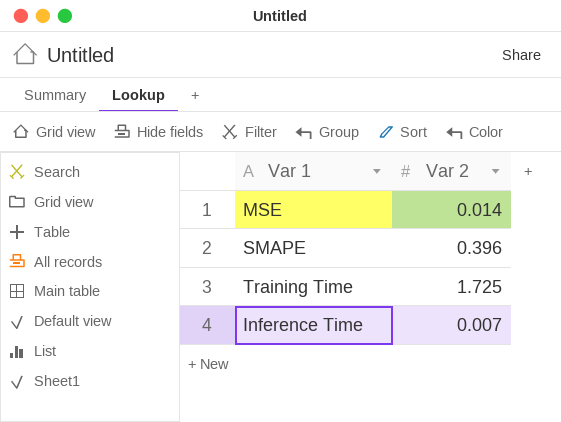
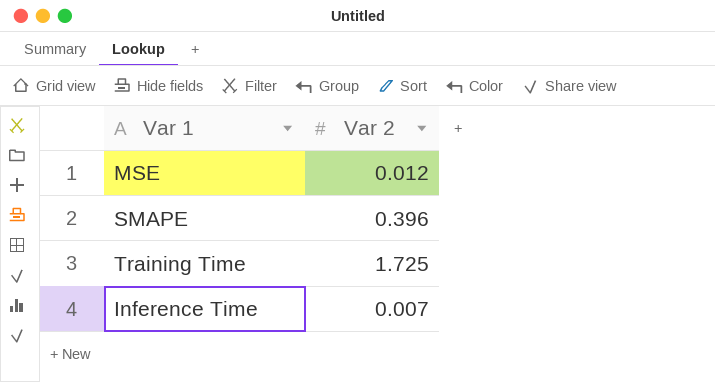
MSE | Var 2: 0.014 -> 0.012

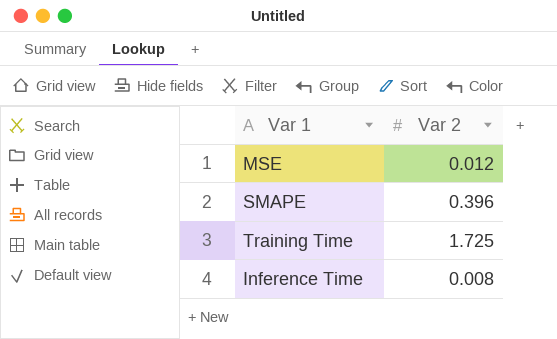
Inference Time | Var 2: 0.007 -> 0.008

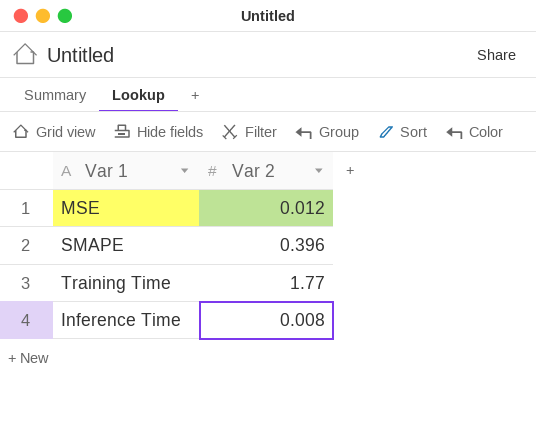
Training Time | Var 2: 1.725 -> 1.77

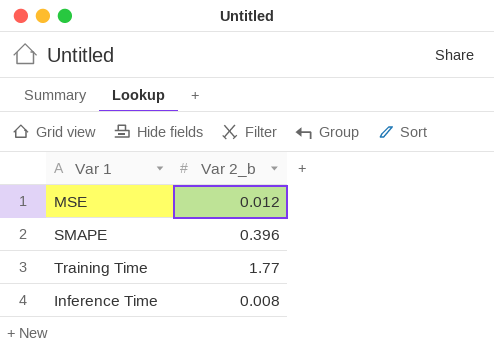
column name: Var 2 -> Var 2_b

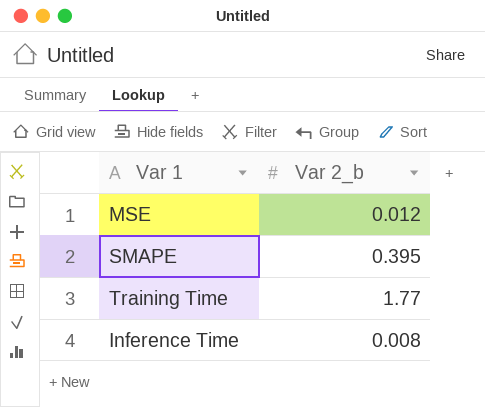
SMAPE | Var 2_b: 0.396 -> 0.395

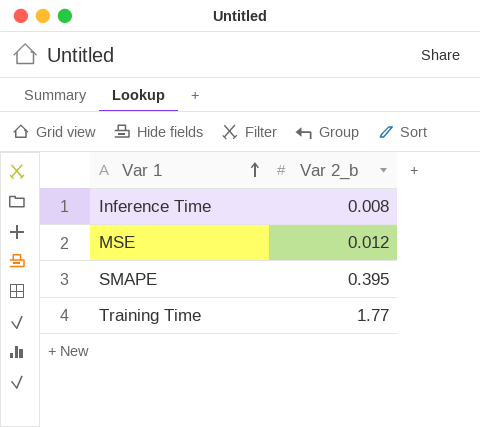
row order: none -> Var 1 ascending

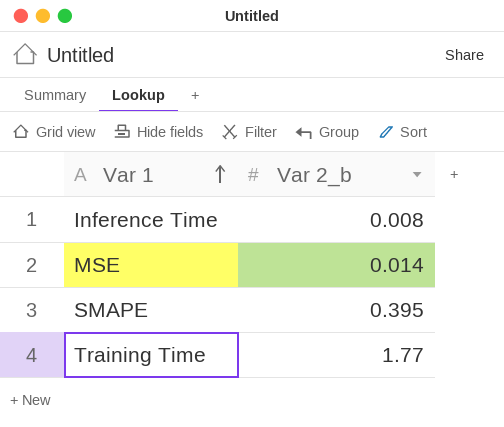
MSE | Var 2_b: 0.012 -> 0.014

